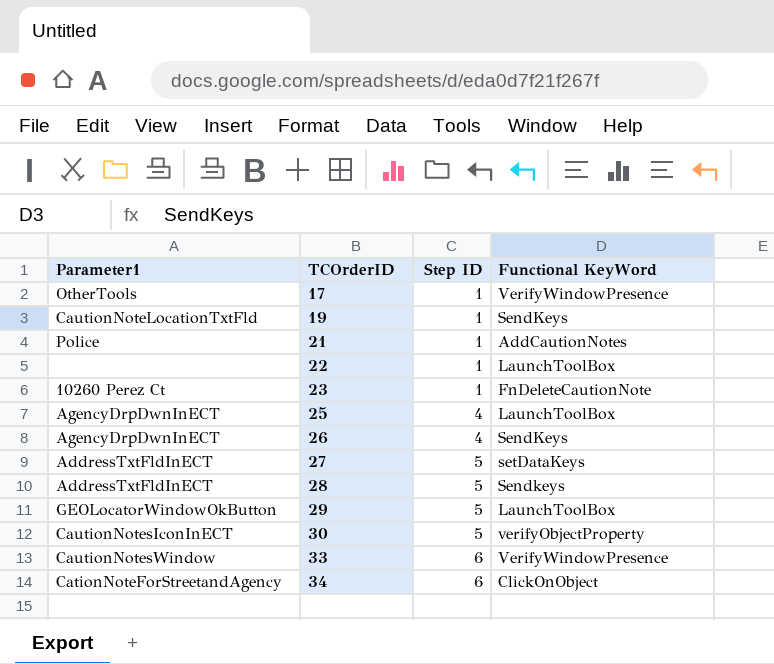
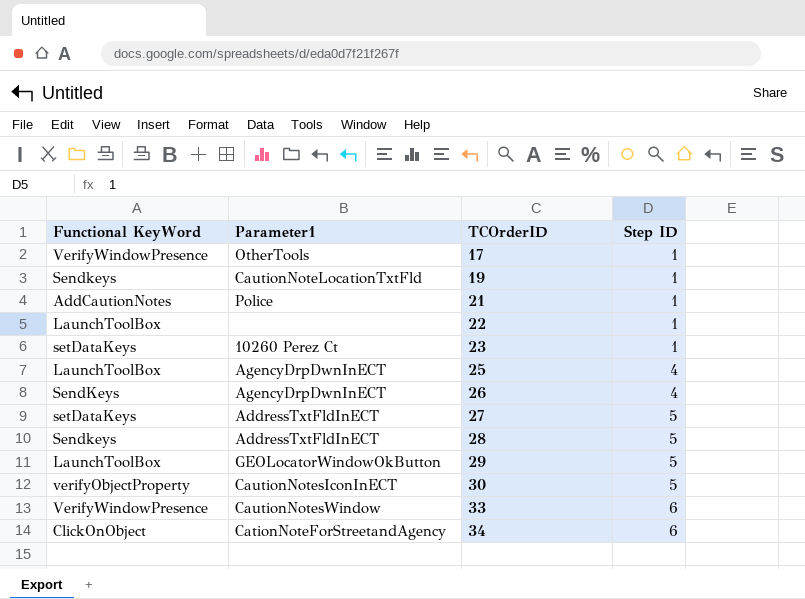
column Functional KeyWord | position: 4 -> 1
19 | Functional KeyWord: SendKeys -> Sendkeys
23 | Functional KeyWord: FnDeleteCautionNote -> setDataKeys

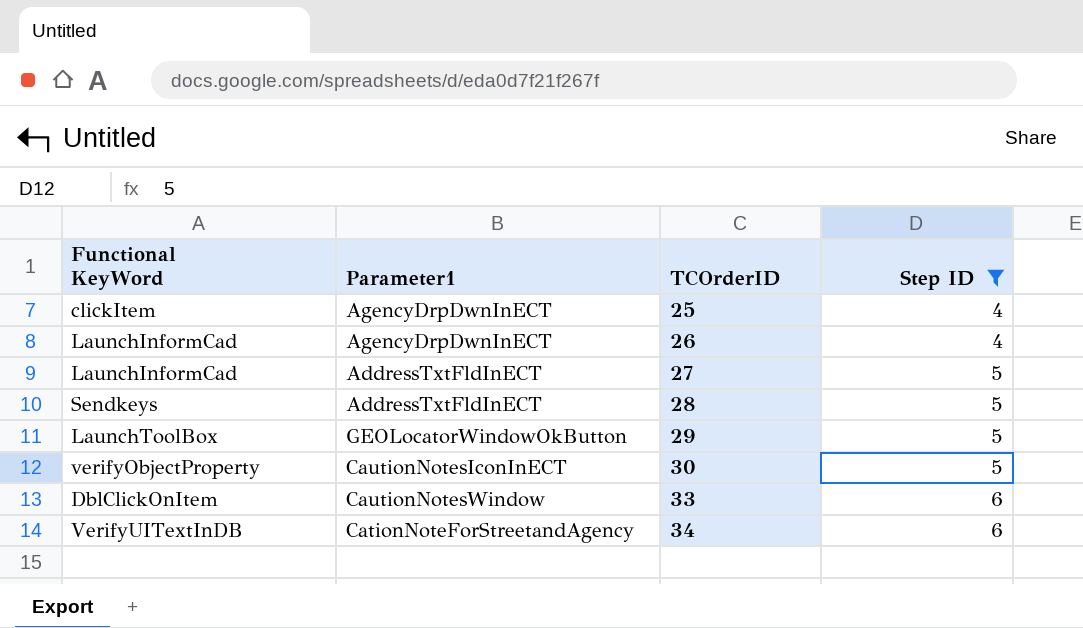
filter: none -> Step ID != 1
25 | Functional KeyWord: LaunchToolBox -> clickItem
26 | Functional KeyWord: SendKeys -> LaunchInformCad
27 | Functional KeyWord: setDataKeys -> LaunchInformCad
33 | Functional KeyWord: VerifyWindowPresence -> DblClickOnItem
34 | Functional KeyWord: ClickOnObject -> VerifyUITextInDB

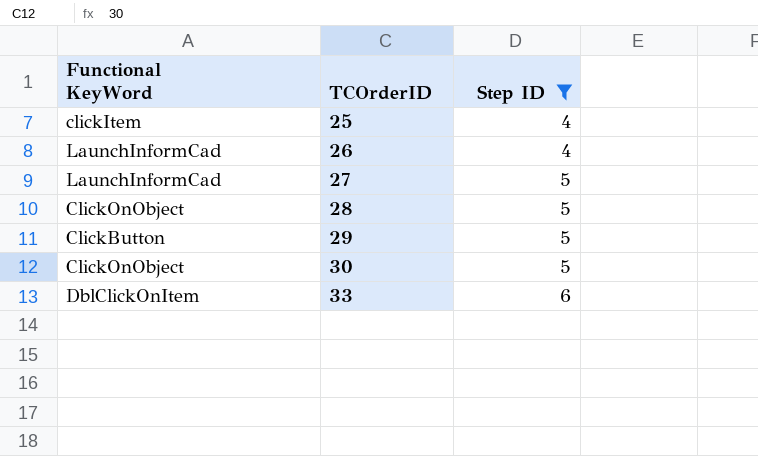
column Parameter1 | position: 2 -> none
row 34: VerifyUITextInDB | CationNoteForStreetandAgency | 6 -> none
28 | Functional KeyWord: Sendkeys -> ClickOnObject
29 | Functional KeyWord: LaunchToolBox -> ClickButton
30 | Functional KeyWord: verifyObjectProperty -> ClickOnObject

